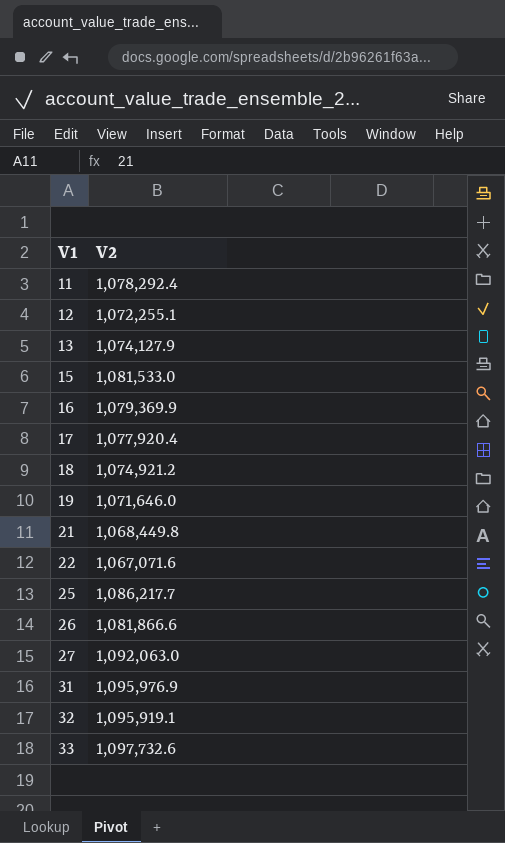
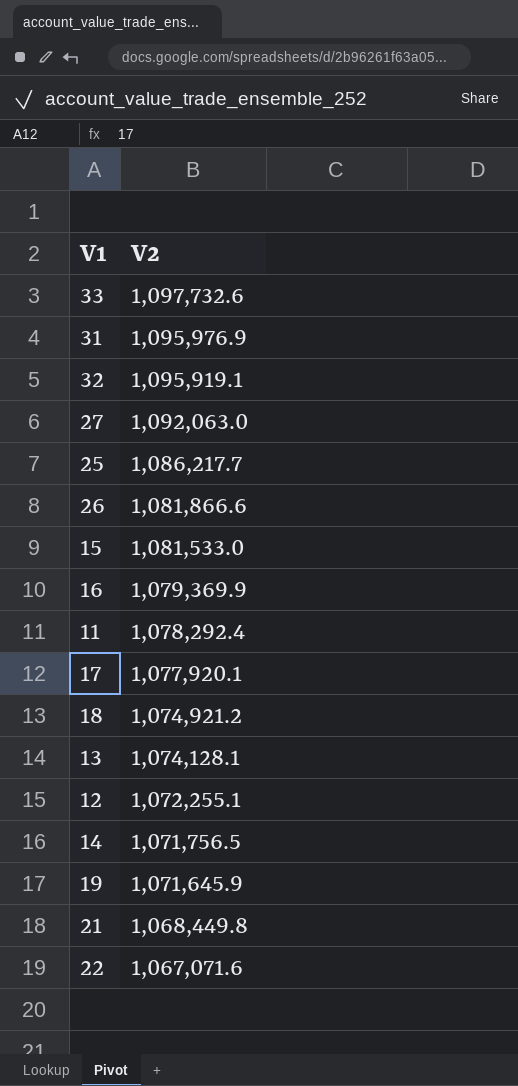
row order: V1 ascending -> V2 descending
17 | V2: 1,077,920.4 -> 1,077,920.1
13 | V2: 1,074,127.9 -> 1,074,128.1
row 14: none -> 1,071,756.5
19 | V2: 1,071,646.0 -> 1,071,645.9

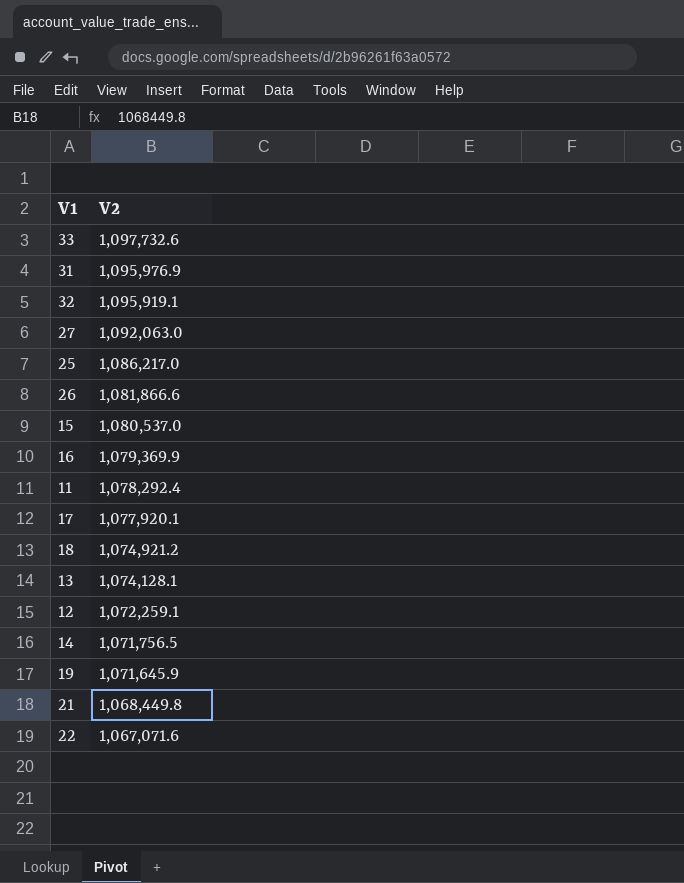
25 | V2: 1,086,217.7 -> 1,086,217.0
15 | V2: 1,081,533.0 -> 1,080,537.0
12 | V2: 1,072,255.1 -> 1,072,259.1

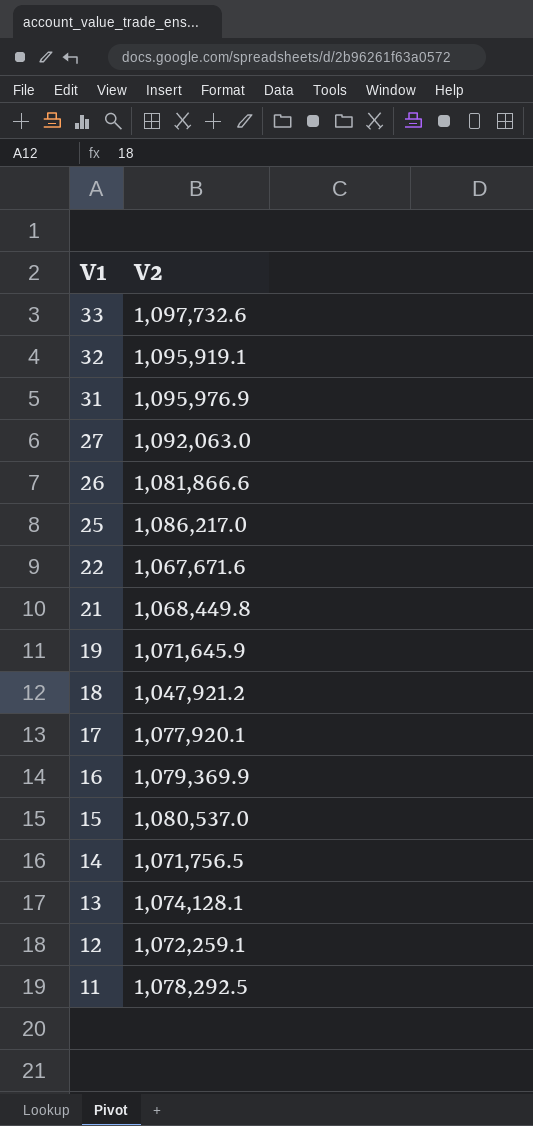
row order: V2 descending -> V1 descending
22 | V2: 1,067,071.6 -> 1,067,671.6
18 | V2: 1,074,921.2 -> 1,047,921.2
11 | V2: 1,078,292.4 -> 1,078,292.5

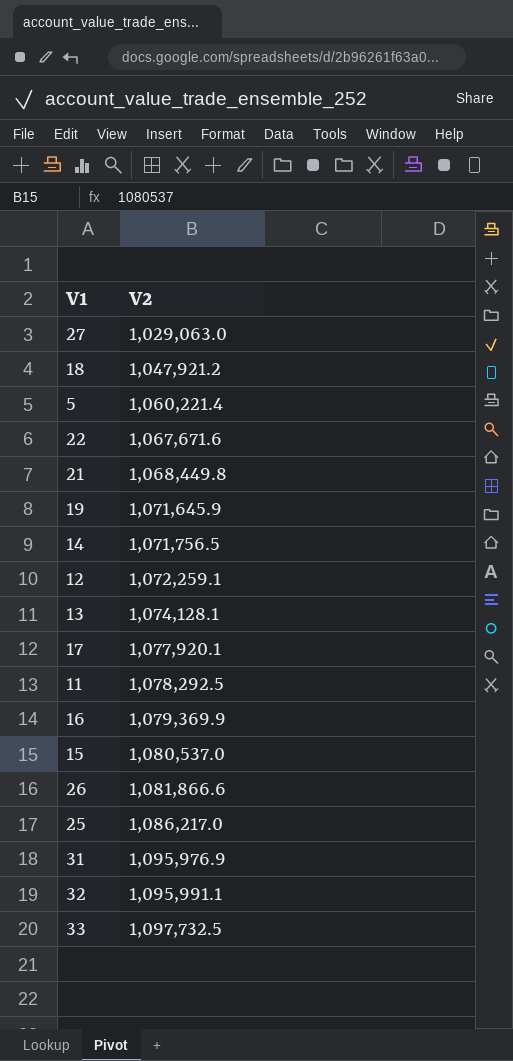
row order: V1 descending -> V2 ascending
27 | V2: 1,092,063.0 -> 1,029,063.0
row 5: none -> 1,060,221.4
32 | V2: 1,095,919.1 -> 1,095,991.1
33 | V2: 1,097,732.6 -> 1,097,732.5

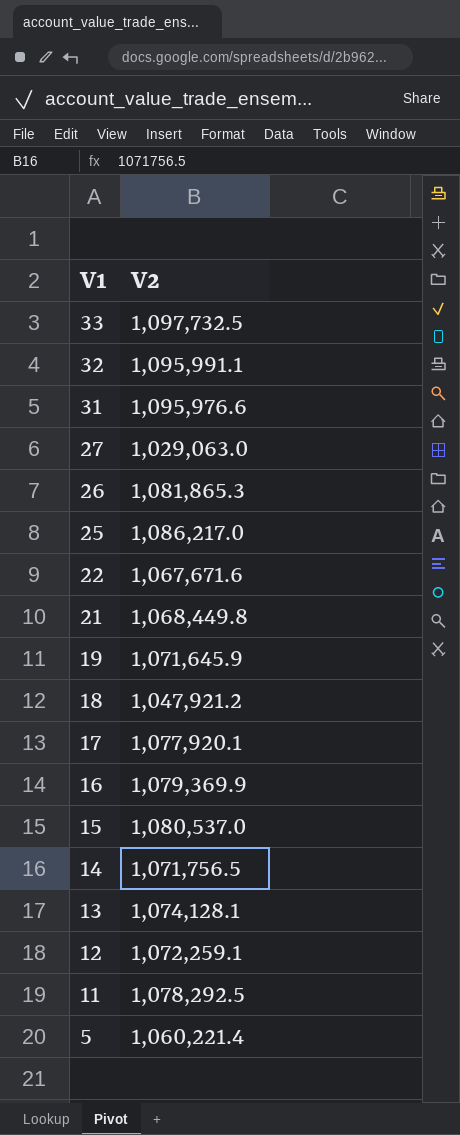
row order: V2 ascending -> V1 descending
31 | V2: 1,095,976.9 -> 1,095,976.6
26 | V2: 1,081,866.6 -> 1,081,865.3

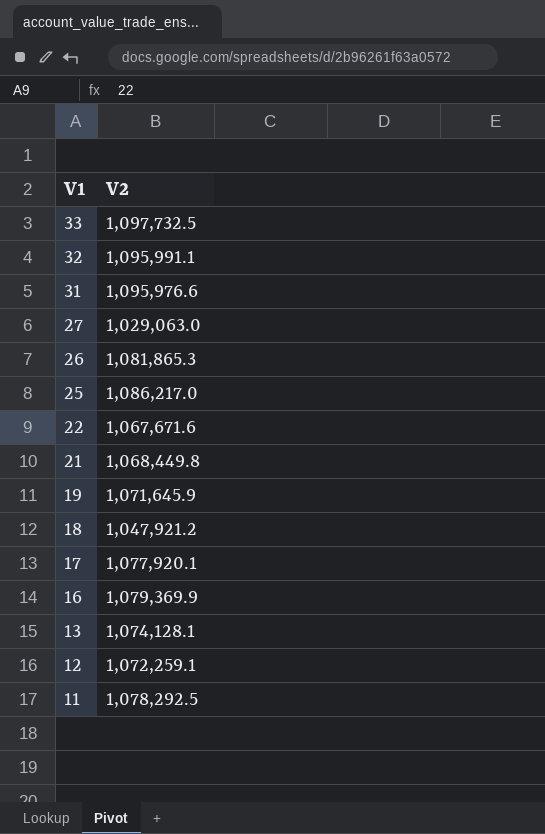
row 15: 1,080,537.0 -> none
row 14: 1,071,756.5 -> none
row 5: 1,060,221.4 -> none

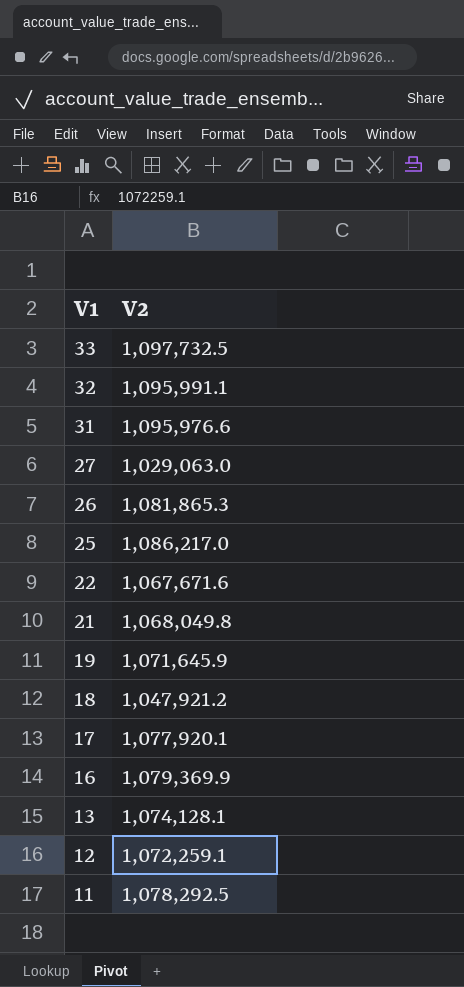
21 | V2: 1,068,449.8 -> 1,068,049.8

